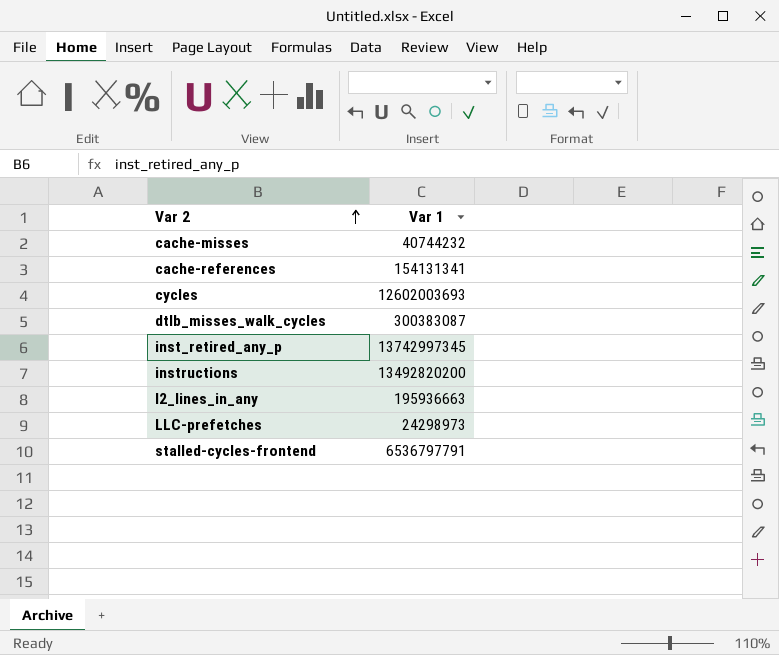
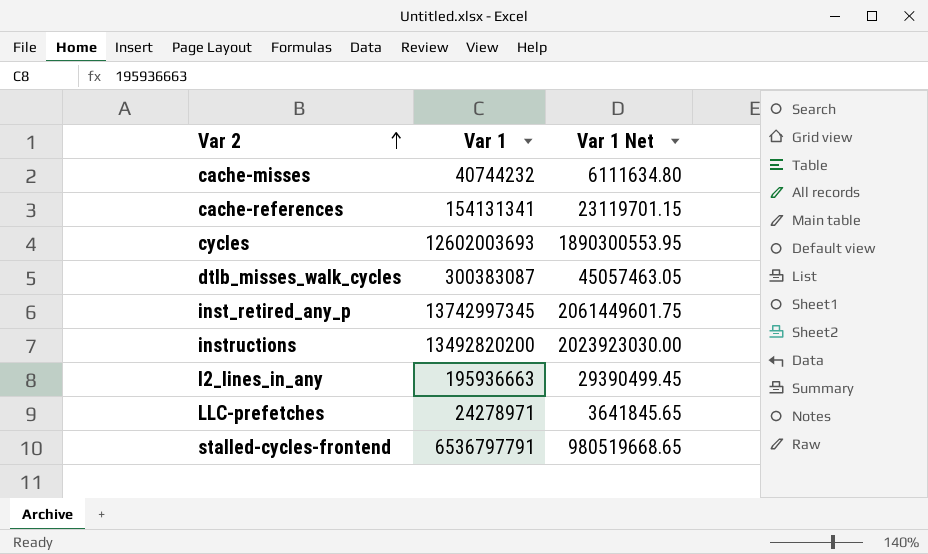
column Var 1 Net | formula: none -> [Var 1] * 0.15
LLC-prefetches | Var 1: 24298973 -> 24278971

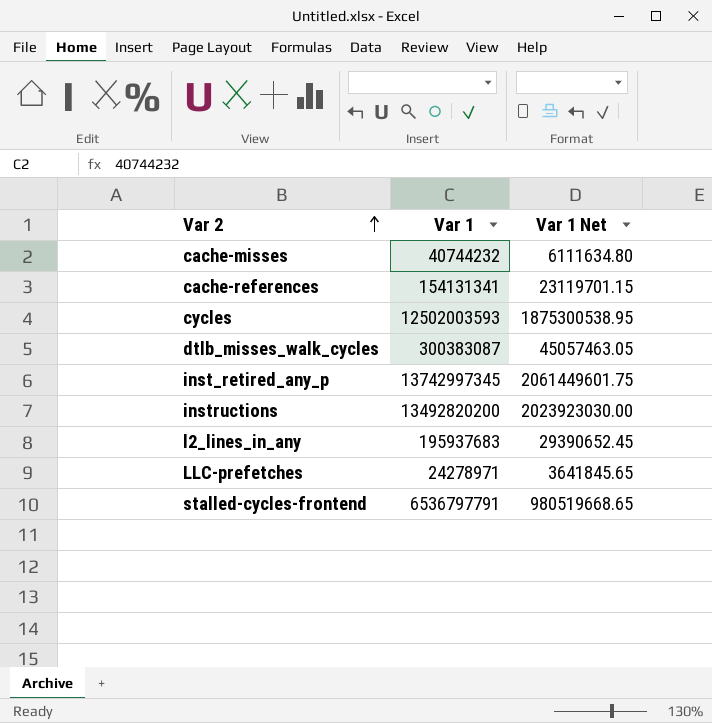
cycles | Var 1: 12602003693 -> 12502003593
cycles | Var 1 Net: 1890300553.95 -> 1875300538.95
l2_lines_in_any | Var 1: 195936663 -> 195937683
l2_lines_in_any | Var 1 Net: 29390499.45 -> 29390652.45

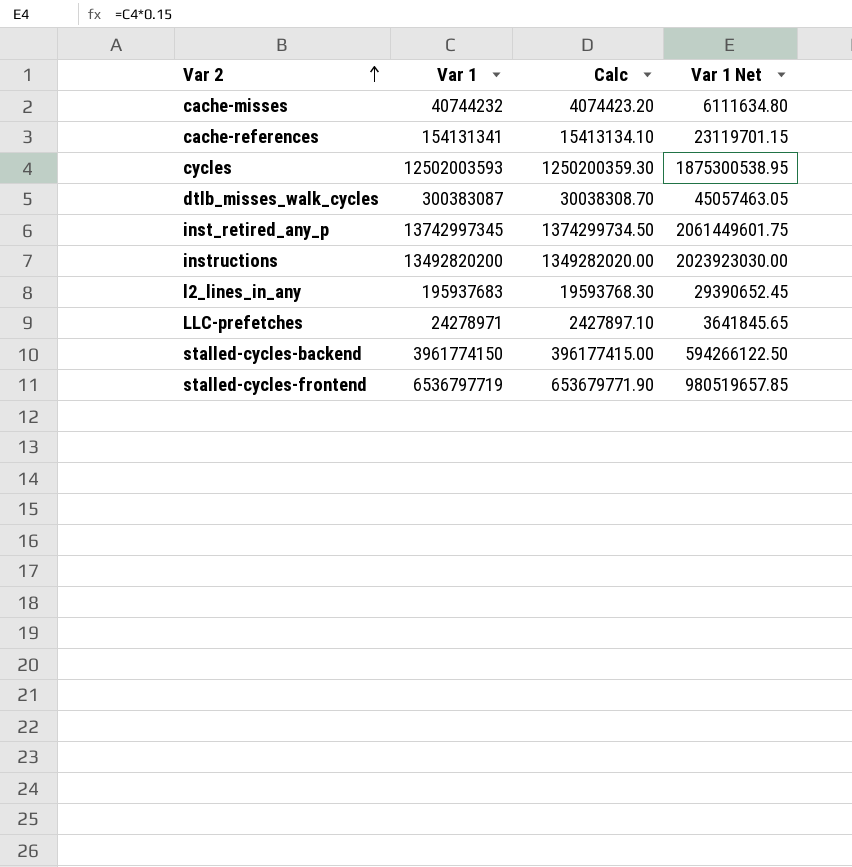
column Calc | formula: none -> [Var 1] * 0.1
row stalled-cycles-backend: none -> 3961774150 | 396177415.00 | 594266122.50
stalled-cycles-frontend | Var 1: 6536797791 -> 6536797719
stalled-cycles-frontend | Var 1 Net: 980519668.65 -> 980519657.85

